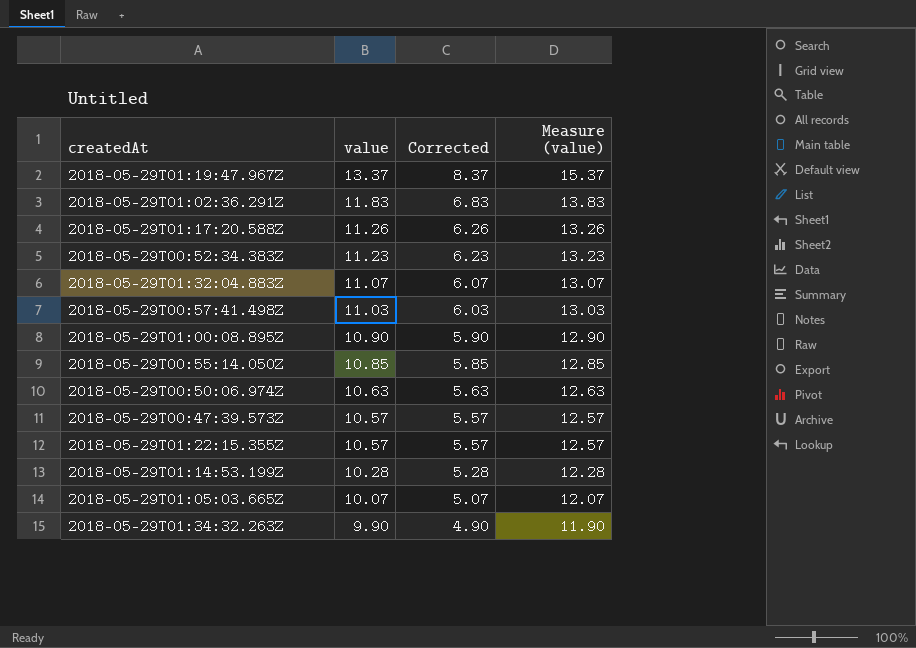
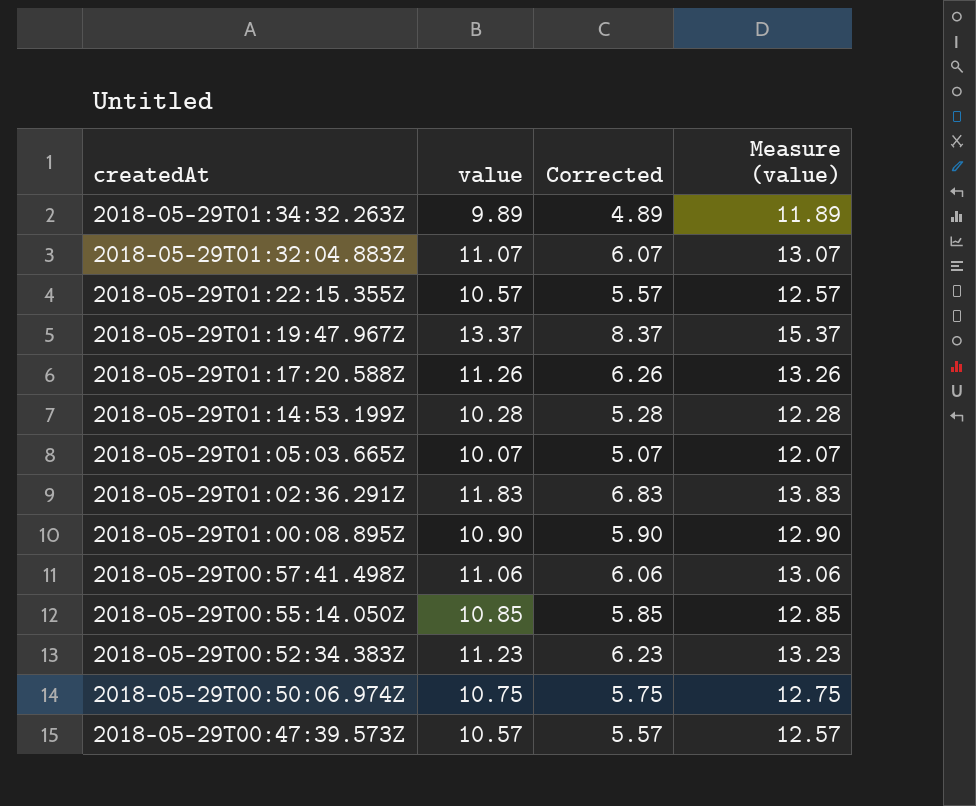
row order: value descending -> createdAt descending
2018-05-29T01:34:32.263Z | value: 9.90 -> 9.89
2018-05-29T01:34:32.263Z | Corrected: 4.90 -> 4.89
2018-05-29T01:34:32.263Z | Measure (value): 11.90 -> 11.89
2018-05-29T00:57:41.498Z | value: 11.03 -> 11.06
2018-05-29T00:57:41.498Z | Corrected: 6.03 -> 6.06
2018-05-29T00:57:41.498Z | Measure (value): 13.03 -> 13.06
2018-05-29T00:50:06.974Z | value: 10.63 -> 10.75
2018-05-29T00:50:06.974Z | Corrected: 5.63 -> 5.75
2018-05-29T00:50:06.974Z | Measure (value): 12.63 -> 12.75

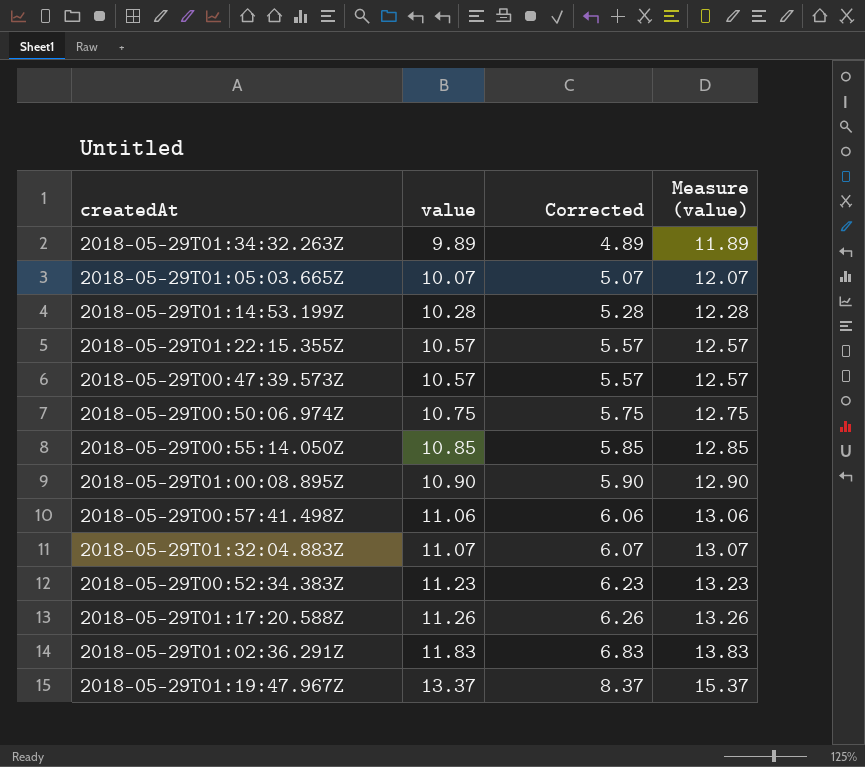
row order: createdAt descending -> value ascending

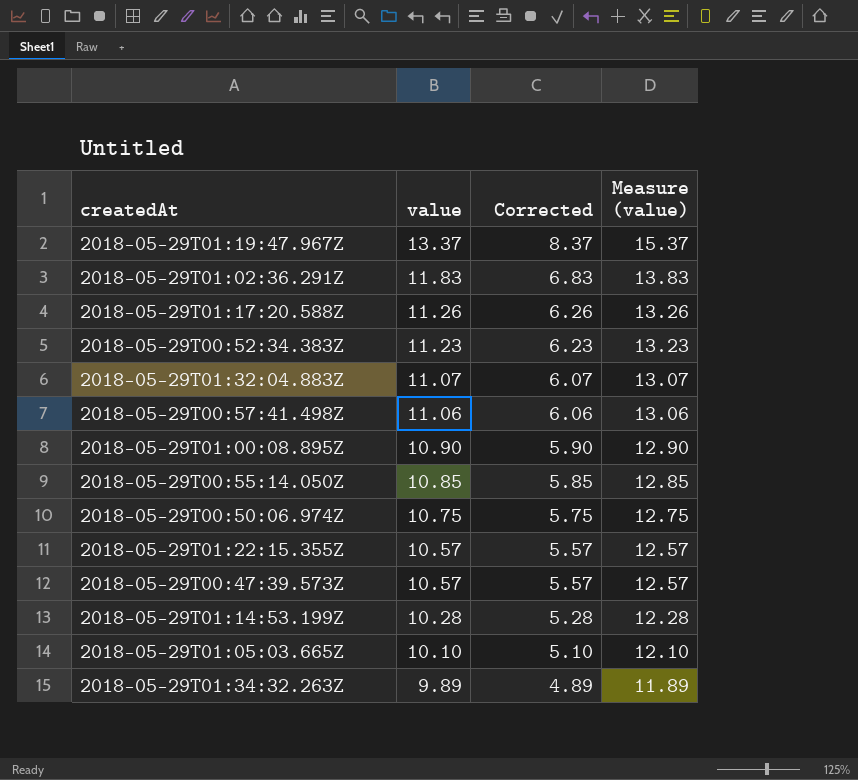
row order: value ascending -> value descending
2018-05-29T01:05:03.665Z | value: 10.07 -> 10.10
2018-05-29T01:05:03.665Z | Corrected: 5.07 -> 5.10
2018-05-29T01:05:03.665Z | Measure (value): 12.07 -> 12.10

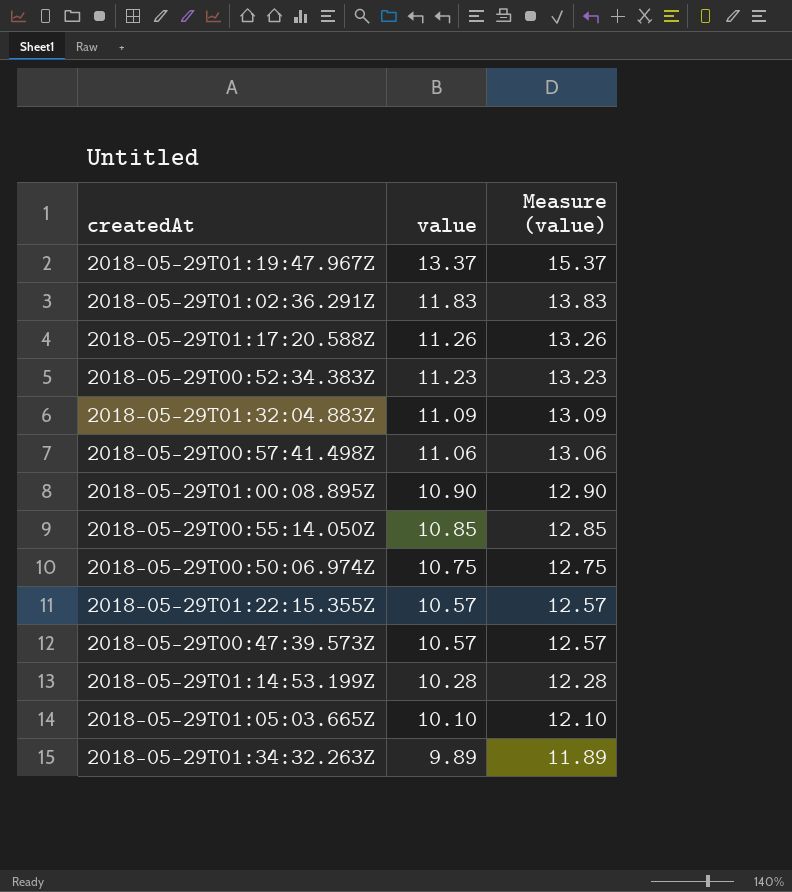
column Corrected | formula: [value] - 5 -> none
2018-05-29T01:32:04.883Z | value: 11.07 -> 11.09
2018-05-29T01:32:04.883Z | Measure (value): 13.07 -> 13.09

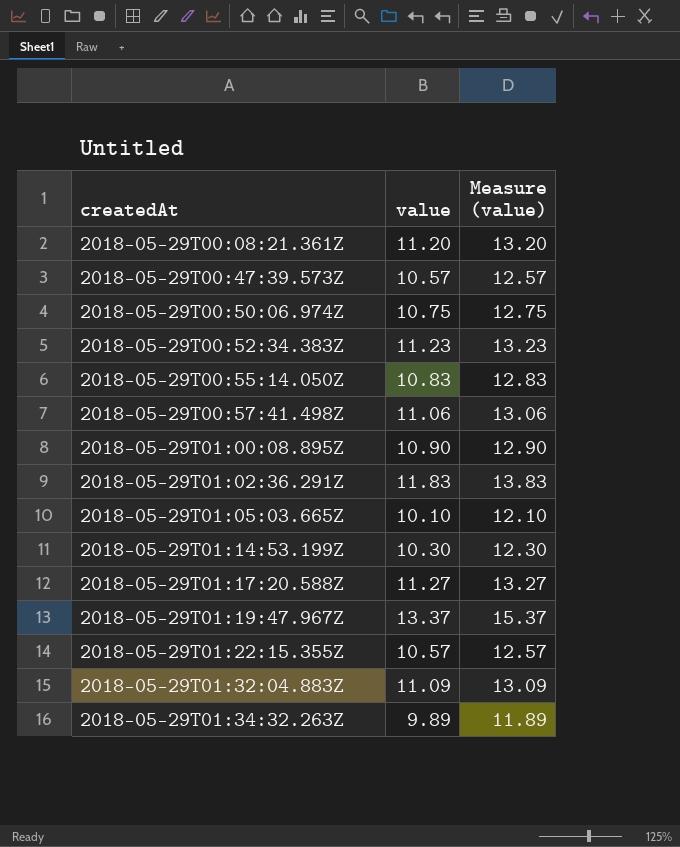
row order: value descending -> createdAt ascending
row 2018-05-29T00:08:21.361Z: none -> 11.20 | 13.20
2018-05-29T00:55:14.050Z | value: 10.85 -> 10.83
2018-05-29T00:55:14.050Z | Measure (value): 12.85 -> 12.83
2018-05-29T01:14:53.199Z | value: 10.28 -> 10.30
2018-05-29T01:14:53.199Z | Measure (value): 12.28 -> 12.30
2018-05-29T01:17:20.588Z | value: 11.26 -> 11.27
2018-05-29T01:17:20.588Z | Measure (value): 13.26 -> 13.27

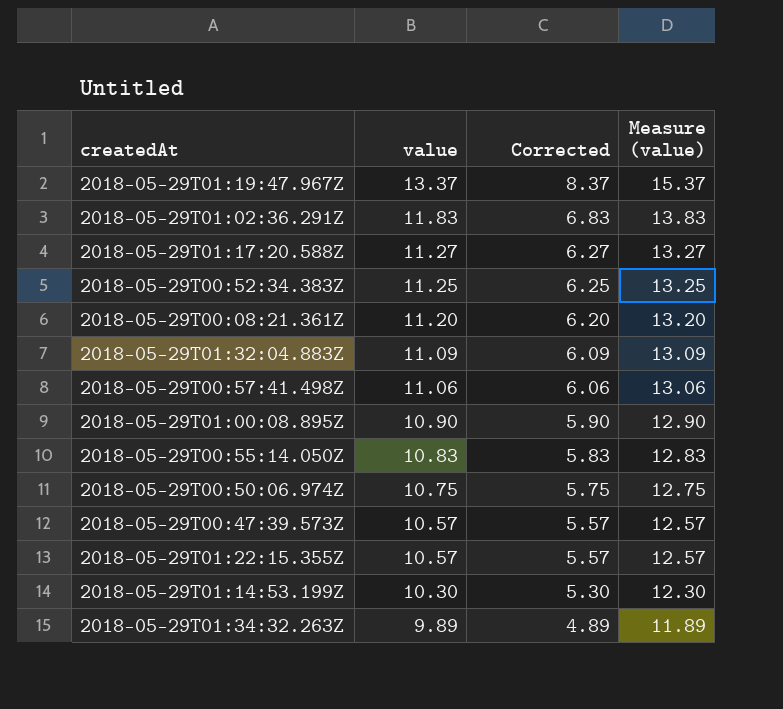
row order: createdAt ascending -> value descending
column Corrected | formula: none -> [value] - 5
row 2018-05-29T01:05:03.665Z: 10.10 | 12.10 -> none
2018-05-29T00:52:34.383Z | value: 11.23 -> 11.25
2018-05-29T00:52:34.383Z | Measure (value): 13.23 -> 13.25

